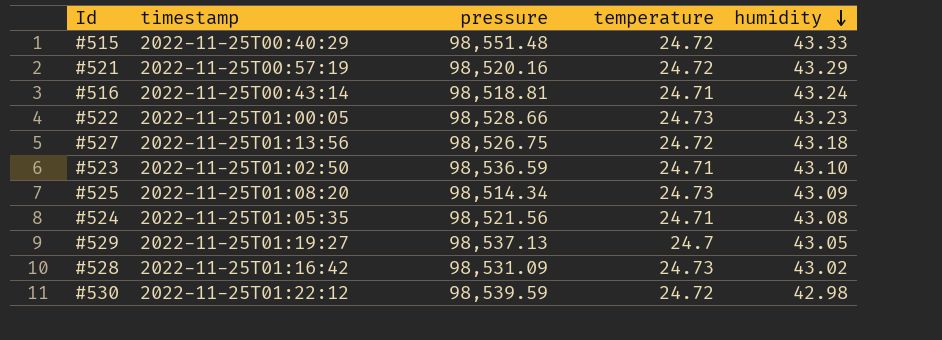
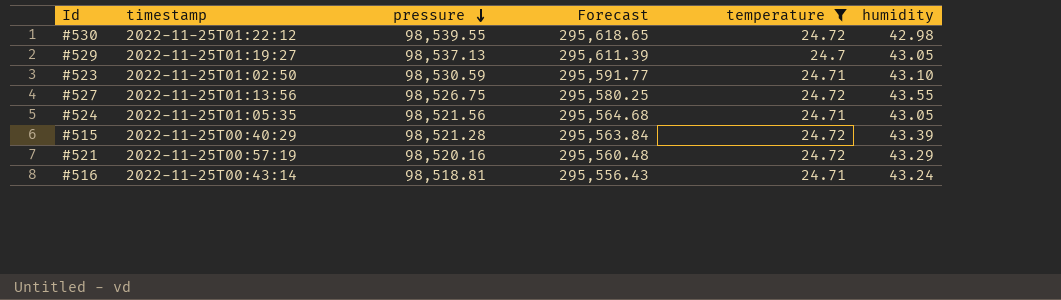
filter: none -> temperature != 24.73
row order: humidity descending -> pressure descending
column Forecast | formula: none -> [pressure] * 3
#530 | pressure: 98,539.59 -> 98,539.55
#523 | pressure: 98,536.59 -> 98,530.59
#527 | humidity: 43.18 -> 43.55
#524 | humidity: 43.08 -> 43.05
#515 | pressure: 98,551.48 -> 98,521.28
#515 | humidity: 43.33 -> 43.39

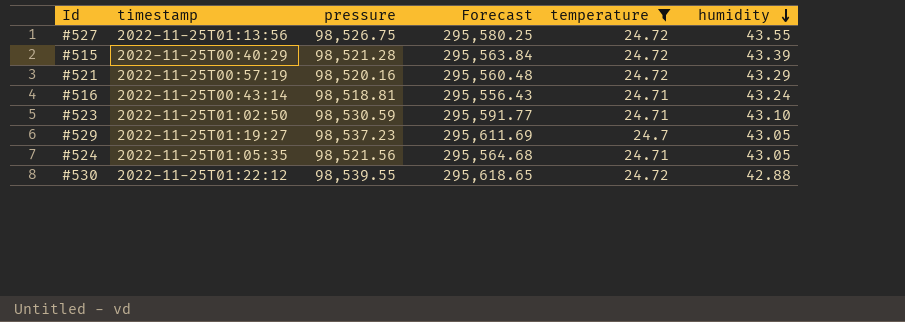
row order: pressure descending -> humidity descending
#529 | pressure: 98,537.13 -> 98,537.23
#529 | Forecast: 295,611.39 -> 295,611.69
#530 | humidity: 42.98 -> 42.88

